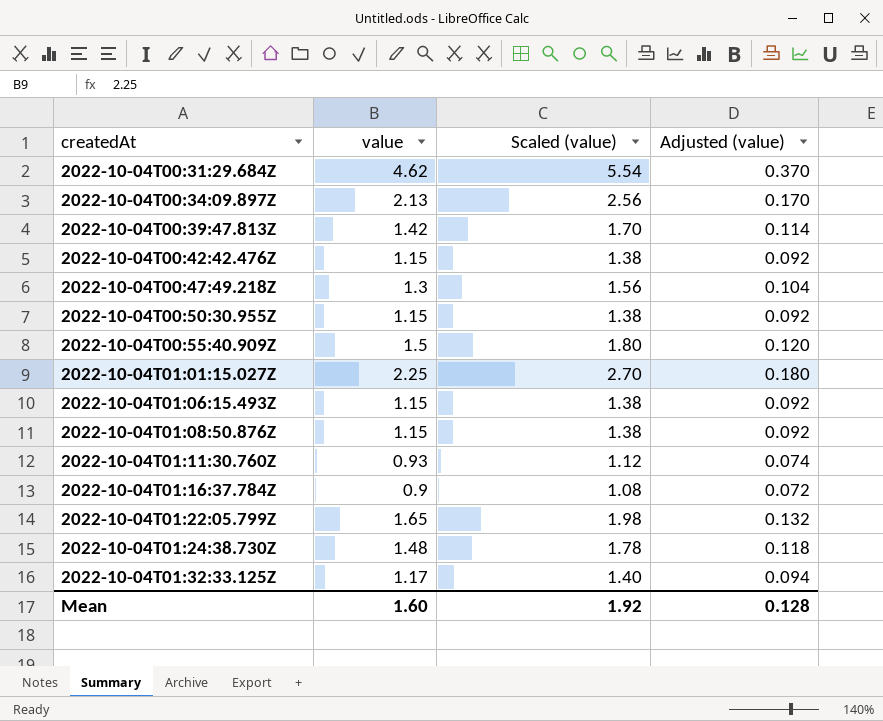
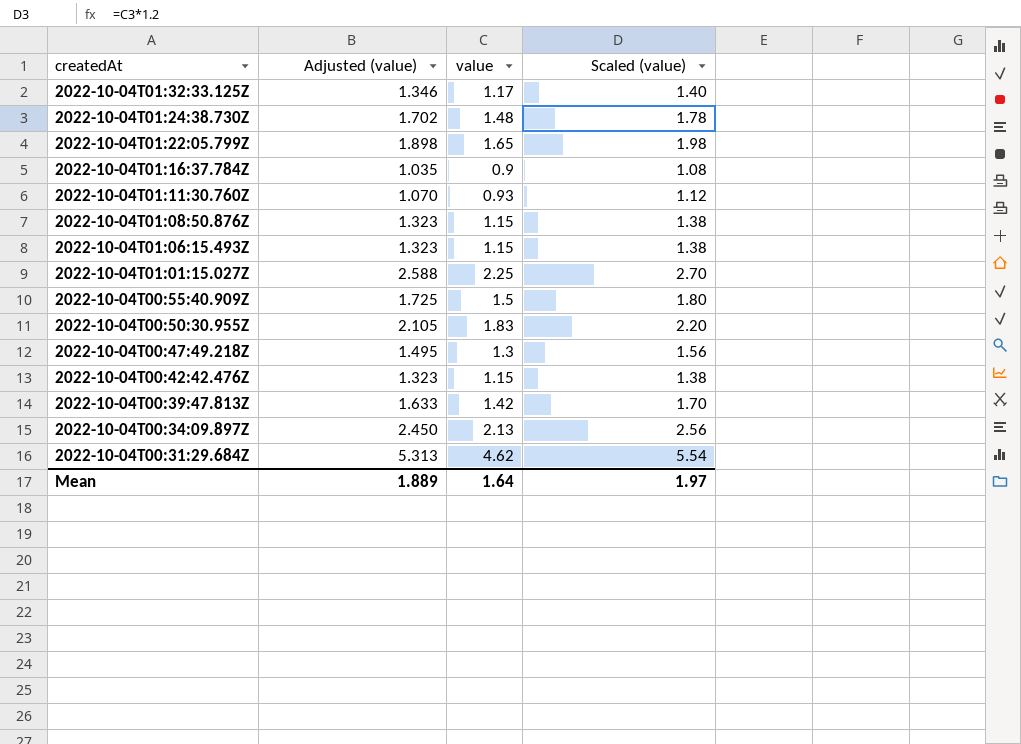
row order: createdAt ascending -> createdAt descending
column Adjusted (value) | formula: [value] * 0.08 -> [value] * 1.15
column Adjusted (value) | position: 4 -> 2
2022-10-04T00:50:30.955Z | value: 1.15 -> 1.83
2022-10-04T00:50:30.955Z | Scaled (value): 1.38 -> 2.20
Mean | Adjusted (value): 0.128 -> 1.889
Mean | value: 1.60 -> 1.64
Mean | Scaled (value): 1.92 -> 1.97

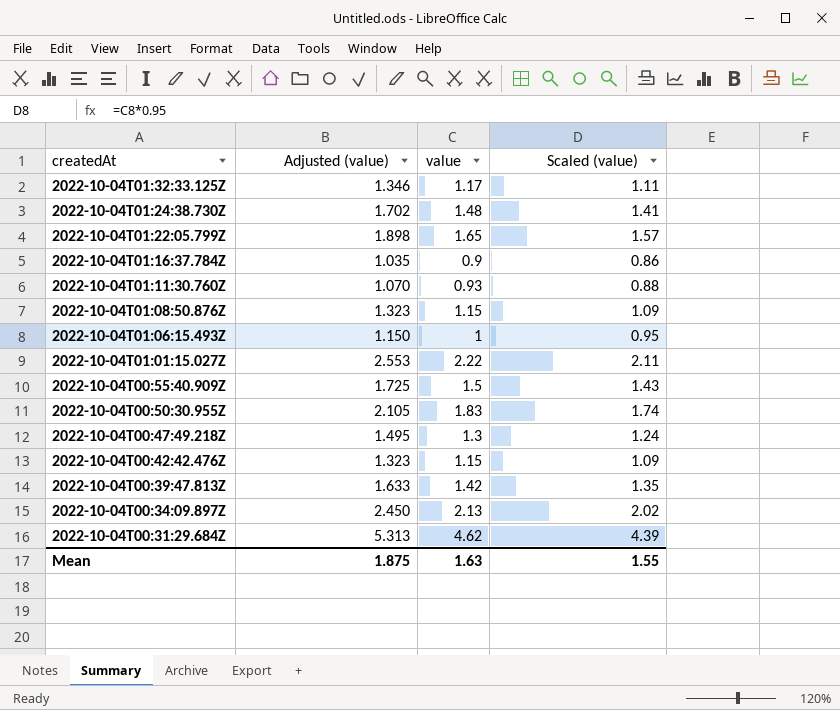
column Scaled (value) | formula: [value] * 1.2 -> [value] * 0.95
2022-10-04T01:06:15.493Z | Adjusted (value): 1.323 -> 1.150
2022-10-04T01:06:15.493Z | value: 1.15 -> 1
2022-10-04T01:01:15.027Z | Adjusted (value): 2.588 -> 2.553
2022-10-04T01:01:15.027Z | value: 2.25 -> 2.22
Mean | Adjusted (value): 1.889 -> 1.875
Mean | value: 1.64 -> 1.63
Mean | Scaled (value): 1.97 -> 1.55

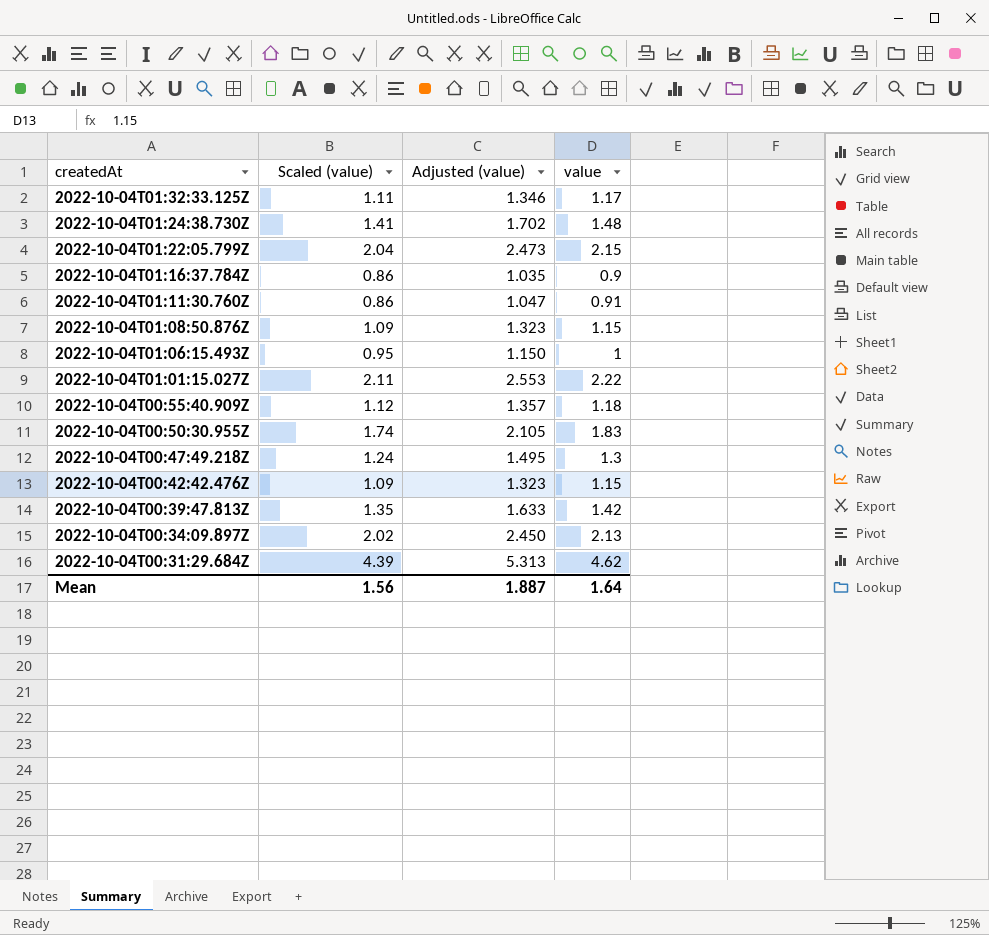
column Scaled (value) | position: 4 -> 2
2022-10-04T01:22:05.799Z | Scaled (value): 1.57 -> 2.04
2022-10-04T01:22:05.799Z | Adjusted (value): 1.898 -> 2.473
2022-10-04T01:22:05.799Z | value: 1.65 -> 2.15
2022-10-04T01:11:30.760Z | Scaled (value): 0.88 -> 0.86
2022-10-04T01:11:30.760Z | Adjusted (value): 1.070 -> 1.047
2022-10-04T01:11:30.760Z | value: 0.93 -> 0.91
2022-10-04T00:55:40.909Z | Scaled (value): 1.43 -> 1.12
2022-10-04T00:55:40.909Z | Adjusted (value): 1.725 -> 1.357
2022-10-04T00:55:40.909Z | value: 1.5 -> 1.18
Mean | Scaled (value): 1.55 -> 1.56
Mean | Adjusted (value): 1.875 -> 1.887
Mean | value: 1.63 -> 1.64

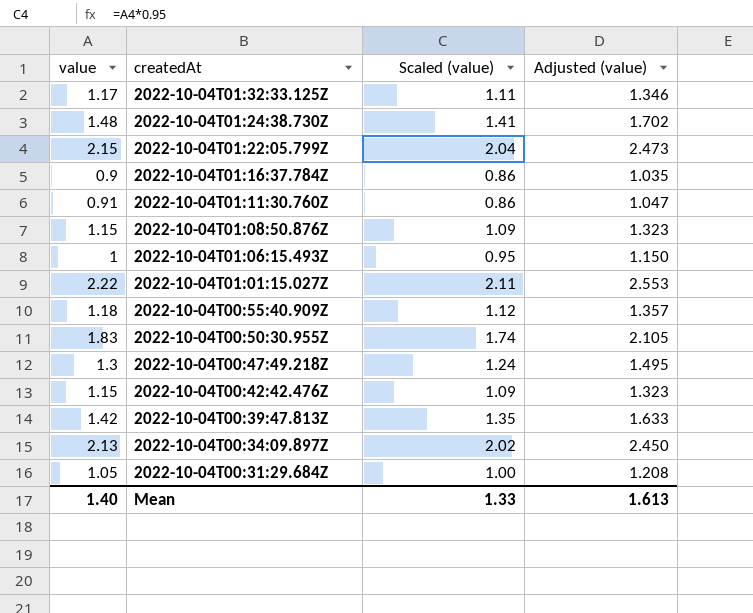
column value | position: 4 -> 1
2022-10-04T00:31:29.684Z | value: 4.62 -> 1.05
2022-10-04T00:31:29.684Z | Scaled (value): 4.39 -> 1.00
2022-10-04T00:31:29.684Z | Adjusted (value): 5.313 -> 1.208
Mean | value: 1.64 -> 1.40
Mean | Scaled (value): 1.56 -> 1.33
Mean | Adjusted (value): 1.887 -> 1.613

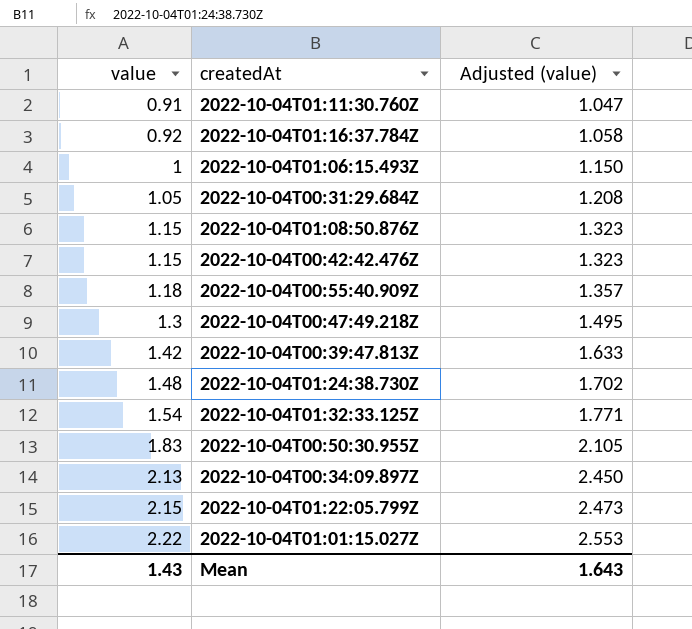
row order: createdAt descending -> value ascending
column Scaled (value) | formula: [value] * 0.95 -> none
2022-10-04T01:16:37.784Z | value: 0.9 -> 0.92
2022-10-04T01:16:37.784Z | Adjusted (value): 1.035 -> 1.058
2022-10-04T01:32:33.125Z | value: 1.17 -> 1.54
2022-10-04T01:32:33.125Z | Adjusted (value): 1.346 -> 1.771
Mean | value: 1.40 -> 1.43
Mean | Adjusted (value): 1.613 -> 1.643

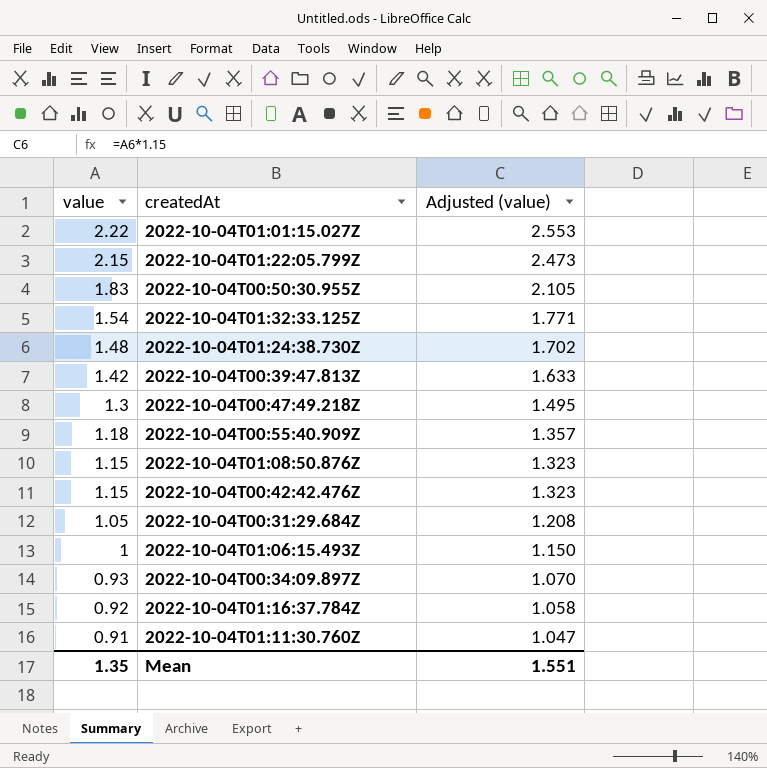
row order: value ascending -> value descending
2022-10-04T00:34:09.897Z | value: 2.13 -> 0.93
2022-10-04T00:34:09.897Z | Adjusted (value): 2.450 -> 1.070
Mean | value: 1.43 -> 1.35
Mean | Adjusted (value): 1.643 -> 1.551

